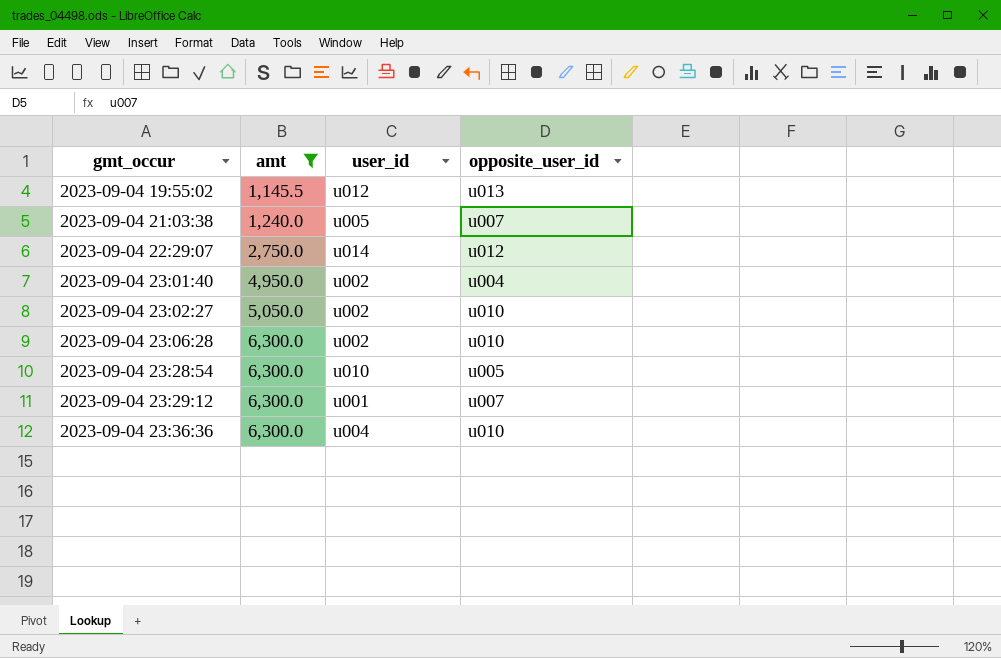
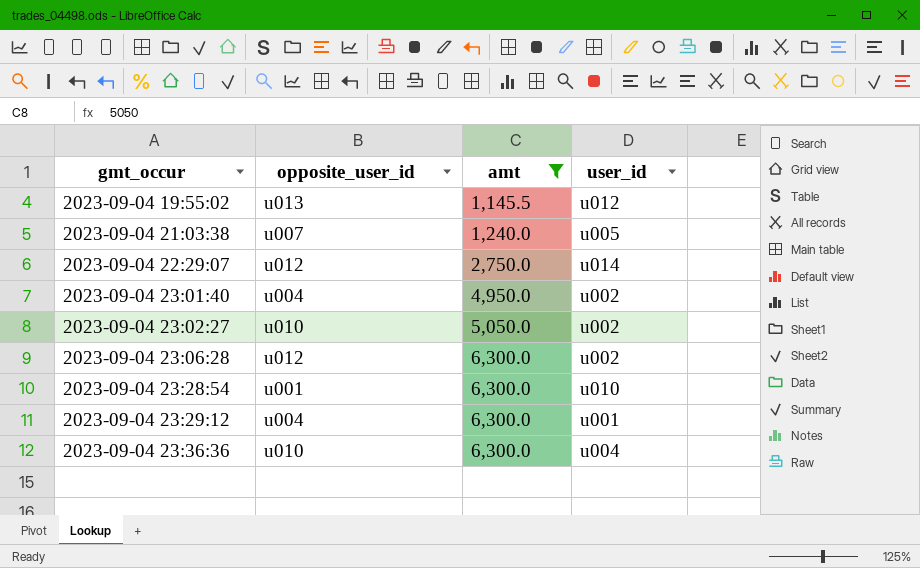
column opposite_user_id | position: 4 -> 2
2023-09-04 23:06:28 | opposite_user_id: u010 -> u012
2023-09-04 23:28:54 | opposite_user_id: u005 -> u001
2023-09-04 23:29:12 | opposite_user_id: u007 -> u004

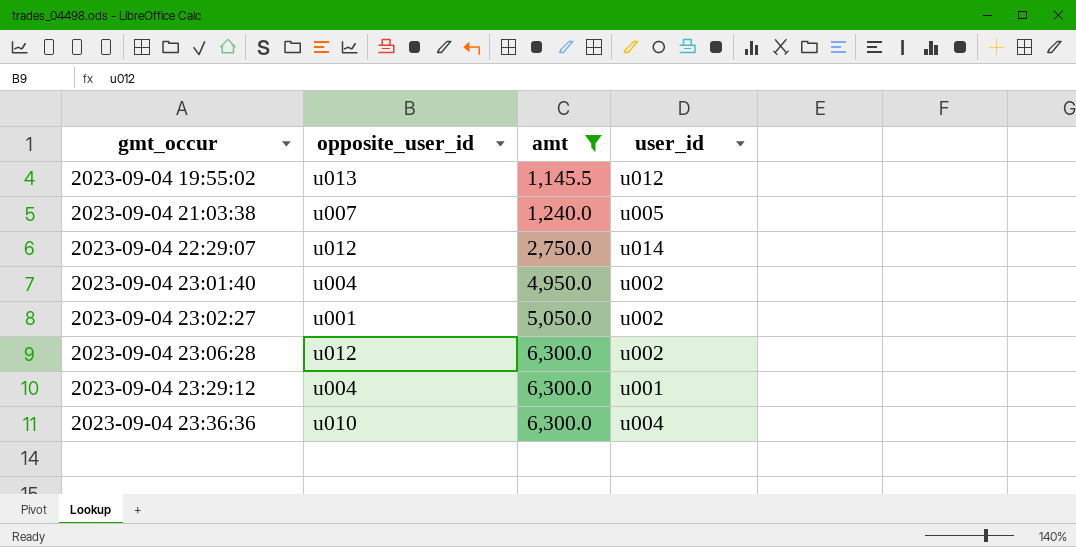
row 2023-09-04 23:28:54: u001 | 6,300.0 | u010 -> none
2023-09-04 23:02:27 | opposite_user_id: u010 -> u001

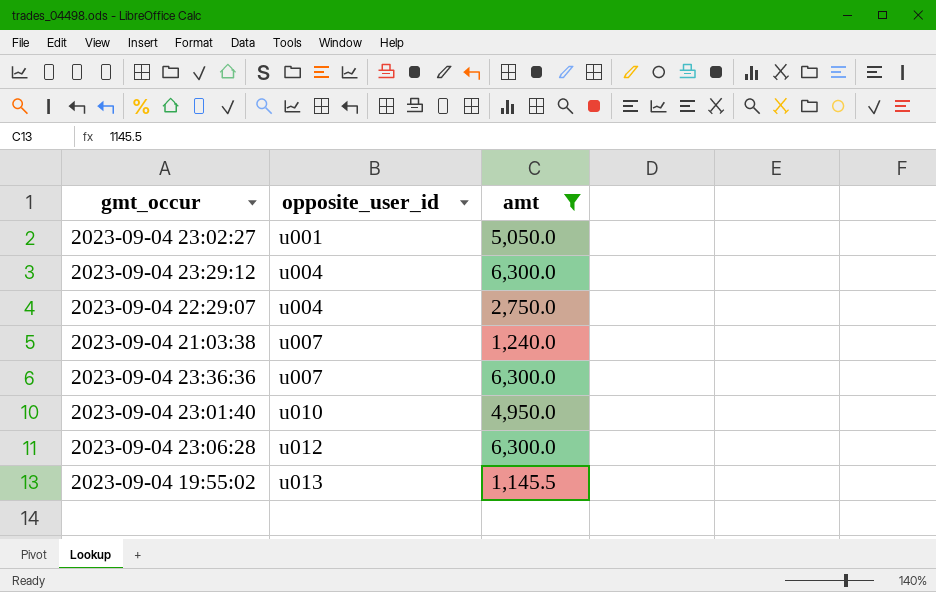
row order: gmt_occur ascending -> opposite_user_id ascending
column user_id | position: 4 -> none
2023-09-04 22:29:07 | opposite_user_id: u012 -> u004
2023-09-04 23:36:36 | opposite_user_id: u010 -> u007
2023-09-04 23:01:40 | opposite_user_id: u004 -> u010

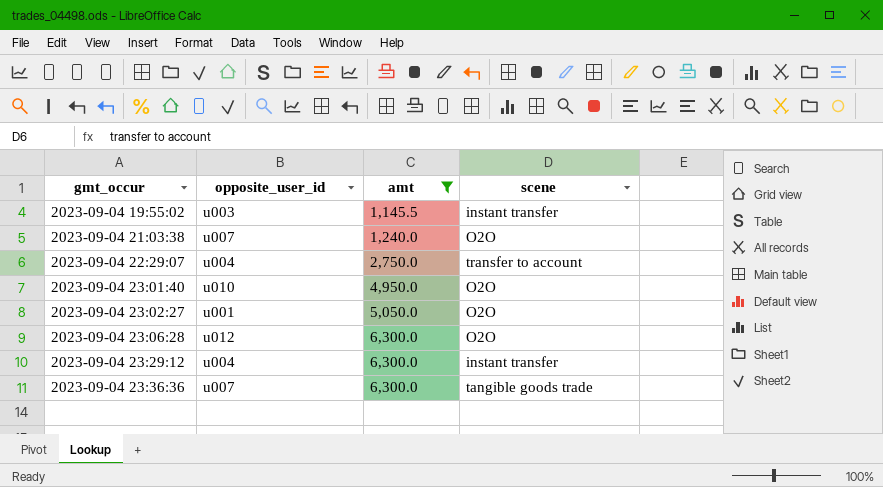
row order: opposite_user_id ascending -> gmt_occur ascending
column scene | position: none -> 4
2023-09-04 19:55:02 | opposite_user_id: u013 -> u003

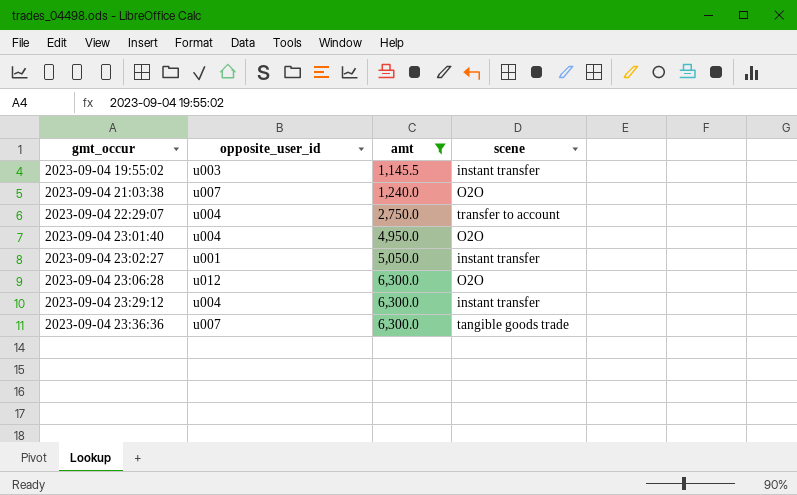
2023-09-04 23:01:40 | opposite_user_id: u010 -> u004
2023-09-04 23:02:27 | scene: O2O -> instant transfer

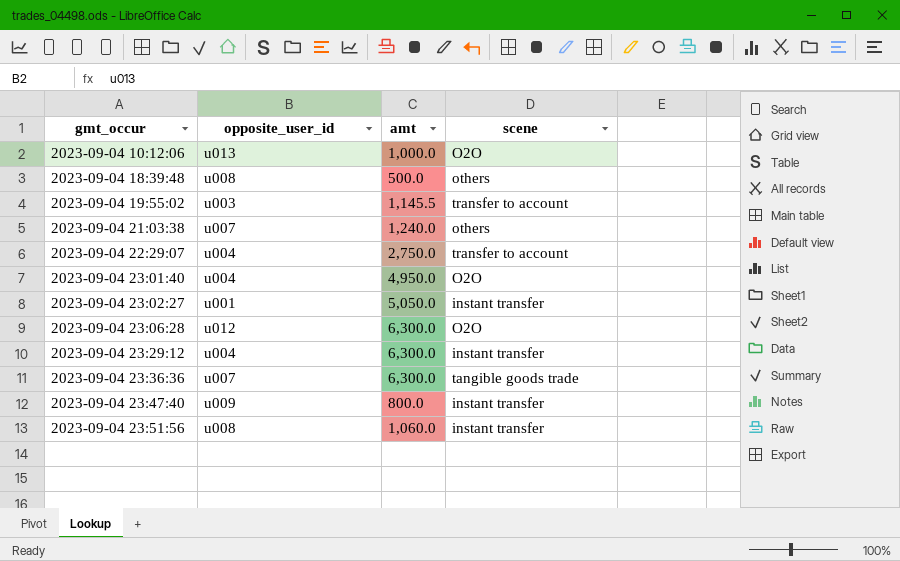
filter: amt >= 1,145.5 -> none
2023-09-04 19:55:02 | scene: instant transfer -> transfer to account
2023-09-04 21:03:38 | scene: O2O -> others

